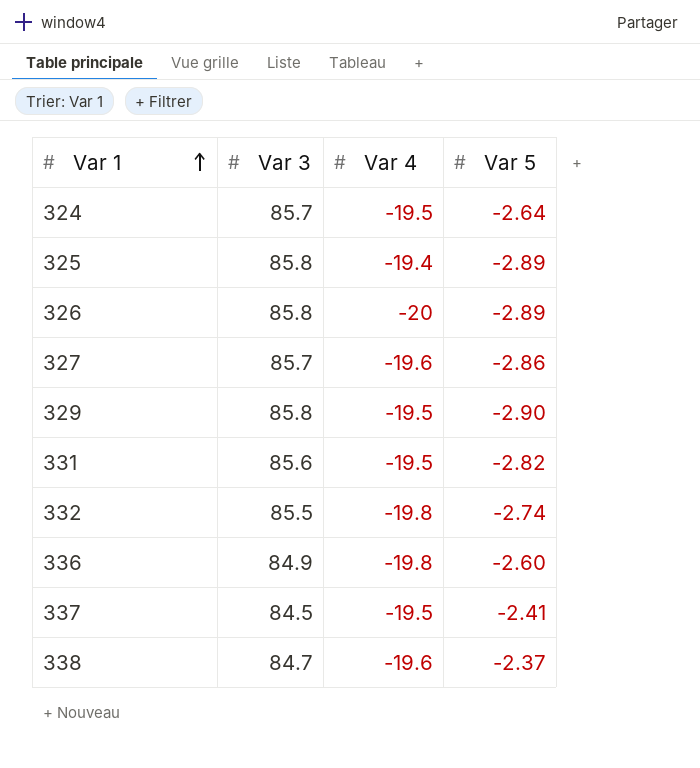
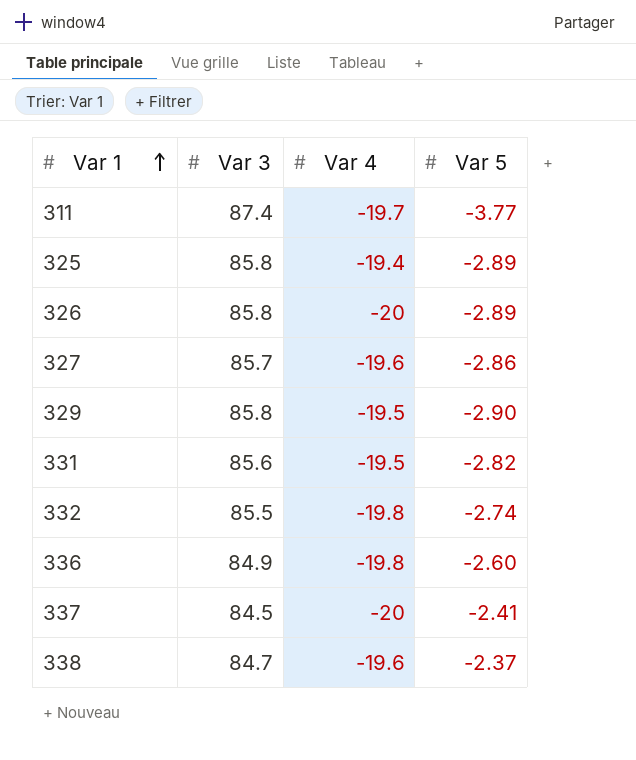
row 324: 85.7 | -19.5 | -2.64 -> none
row 311: none -> 87.4 | -19.7 | -3.77
337 | Var 4: -19.5 -> -20

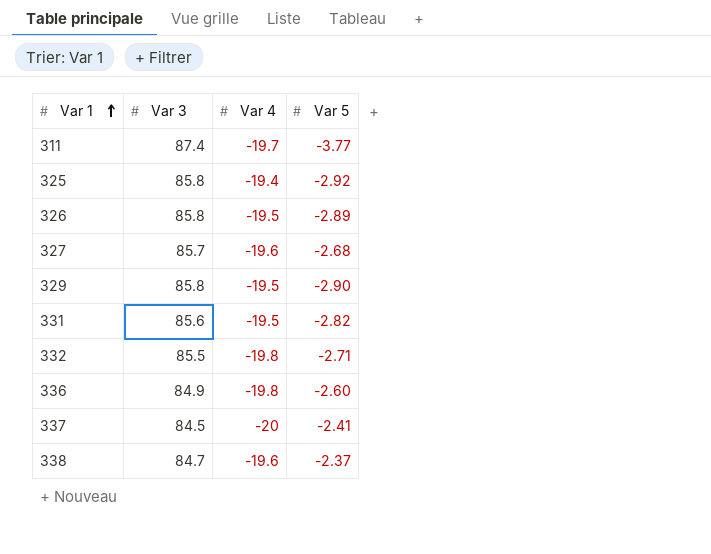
325 | Var 5: -2.89 -> -2.92
326 | Var 4: -20 -> -19.5
327 | Var 5: -2.86 -> -2.68
332 | Var 5: -2.74 -> -2.71

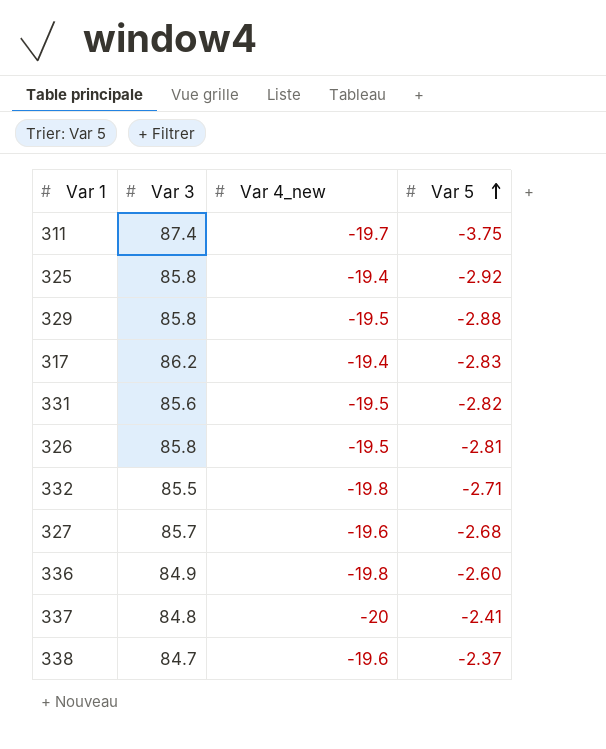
row order: Var 1 ascending -> Var 5 ascending
column name: Var 4 -> Var 4_new
311 | Var 5: -3.77 -> -3.75
329 | Var 5: -2.90 -> -2.88
row 317: none -> 86.2 | -19.4 | -2.83
326 | Var 5: -2.89 -> -2.81
337 | Var 3: 84.5 -> 84.8

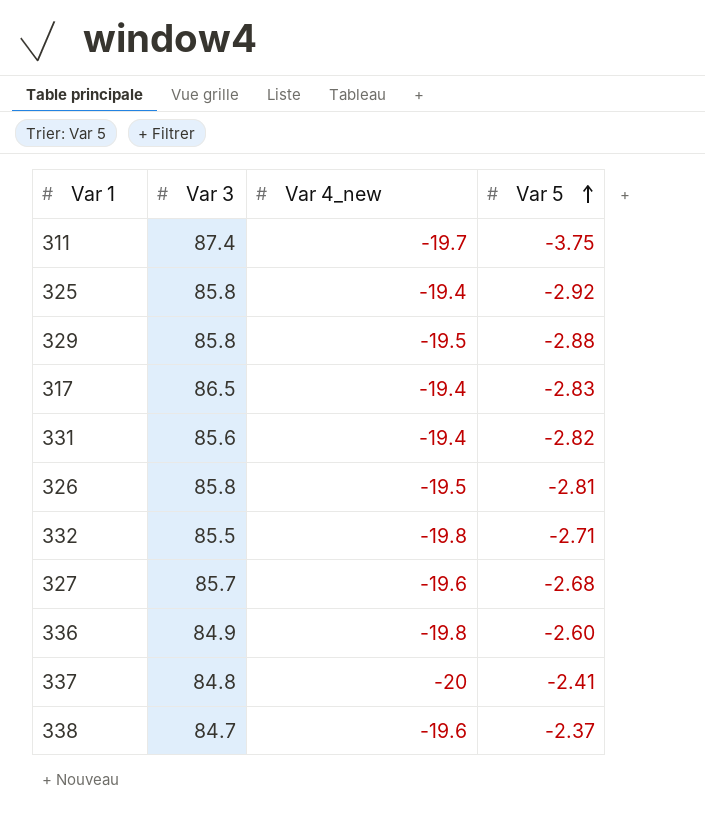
317 | Var 3: 86.2 -> 86.5
331 | Var 4_new: -19.5 -> -19.4

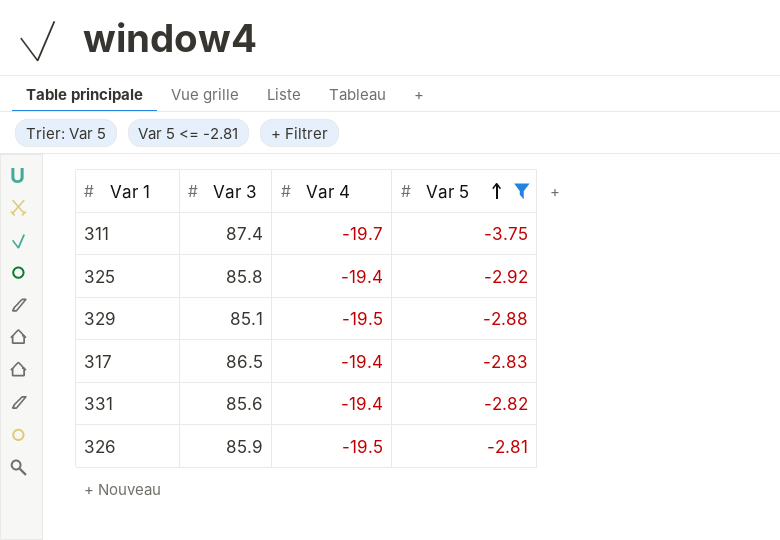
filter: none -> Var 5 <= -2.81
column name: Var 4_new -> Var 4
329 | Var 3: 85.8 -> 85.1
326 | Var 3: 85.8 -> 85.9

